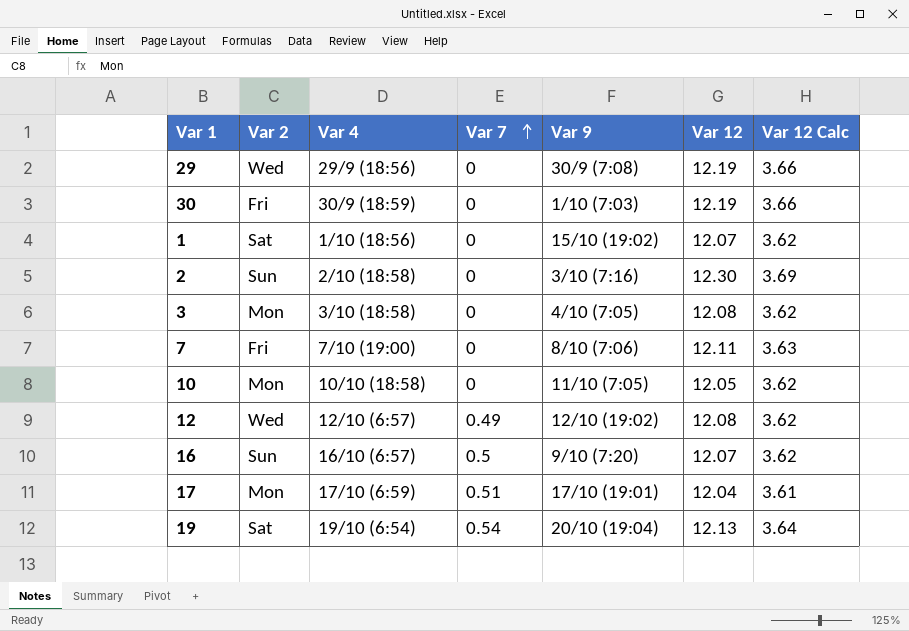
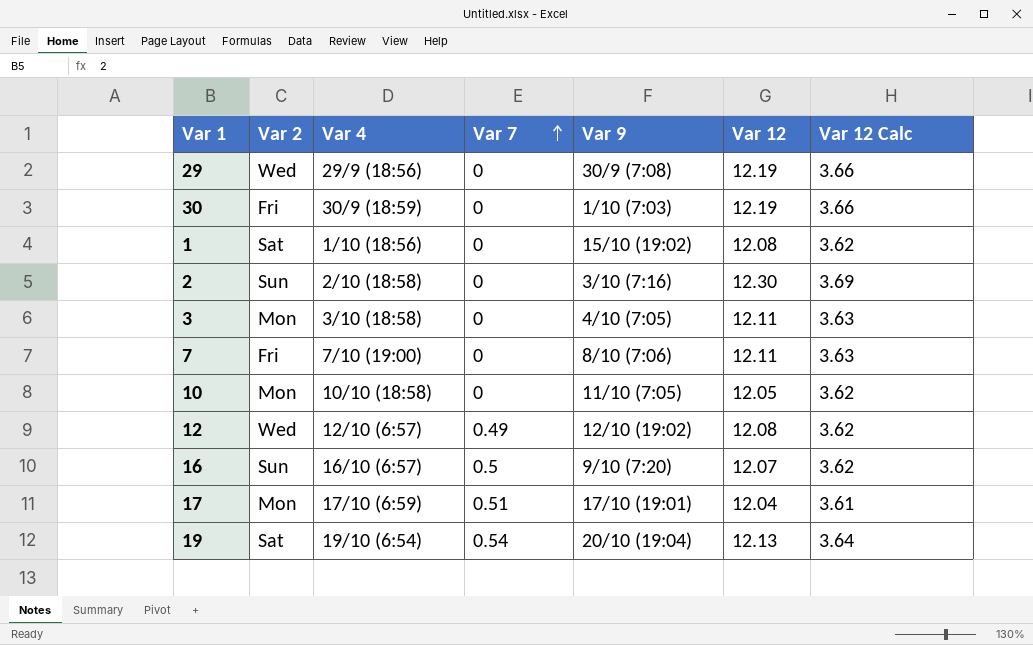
1 | Var 12: 12.07 -> 12.08
3 | Var 12: 12.08 -> 12.11
3 | Var 12 Calc: 3.62 -> 3.63

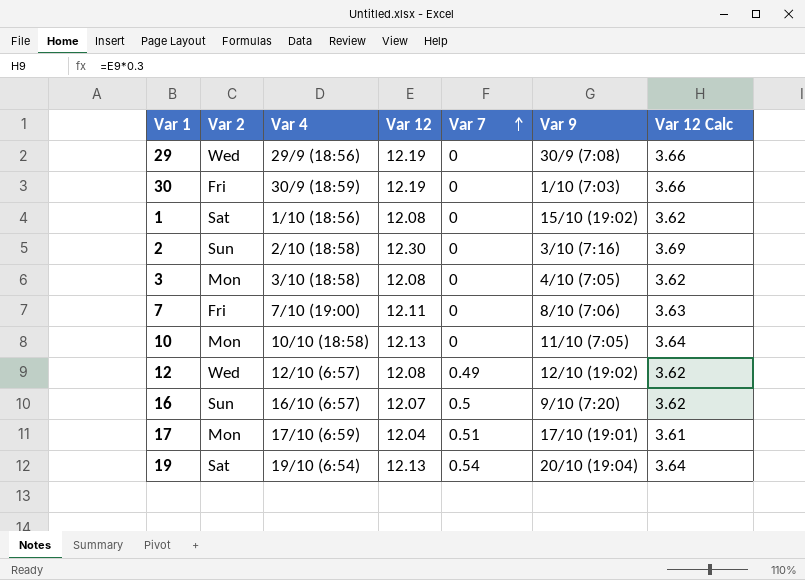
column Var 12 | position: 6 -> 4
3 | Var 12: 12.11 -> 12.08
3 | Var 12 Calc: 3.63 -> 3.62
10 | Var 12: 12.05 -> 12.13
10 | Var 12 Calc: 3.62 -> 3.64

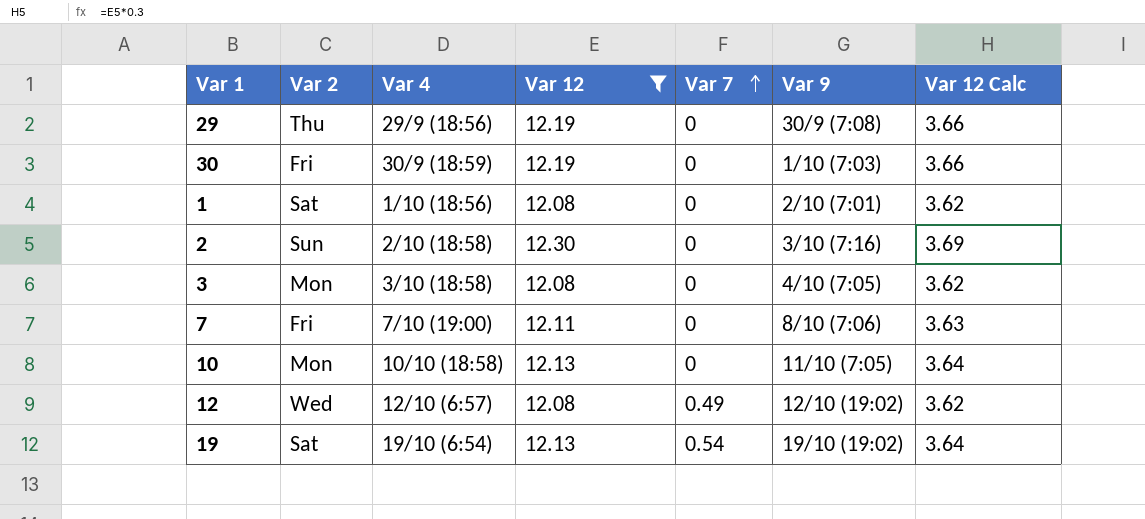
filter: none -> Var 12 >= 12.08
29 | Var 2: Wed -> Thu
1 | Var 9: 15/10 (19:02) -> 2/10 (7:01)
19 | Var 9: 20/10 (19:04) -> 19/10 (19:02)

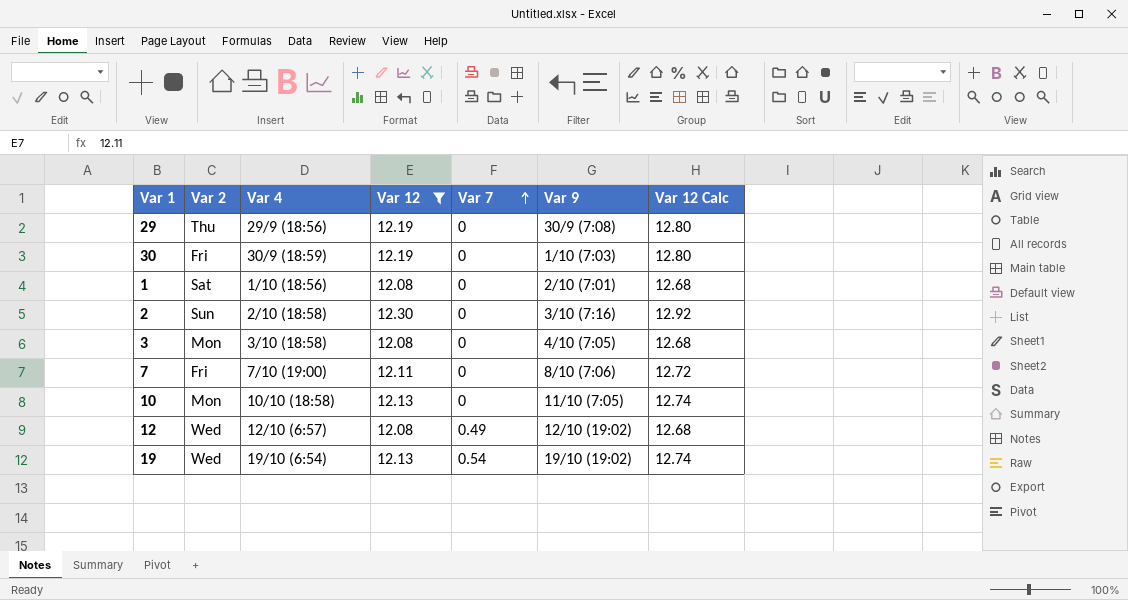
column Var 12 Calc | formula: [Var 12] * 0.3 -> [Var 12] * 1.05
19 | Var 2: Sat -> Wed

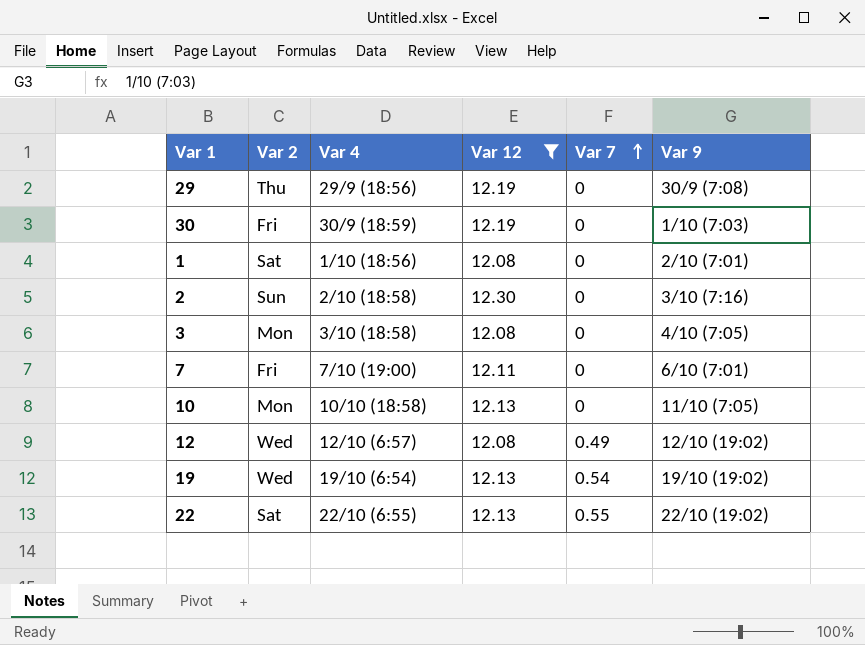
column Var 12 Calc | formula: [Var 12] * 1.05 -> none
7 | Var 9: 8/10 (7:06) -> 6/10 (7:01)
row 22: none -> Sat | 22/10 (6:55) | 12.13 | 0.55 | 22/10 (19:02)

